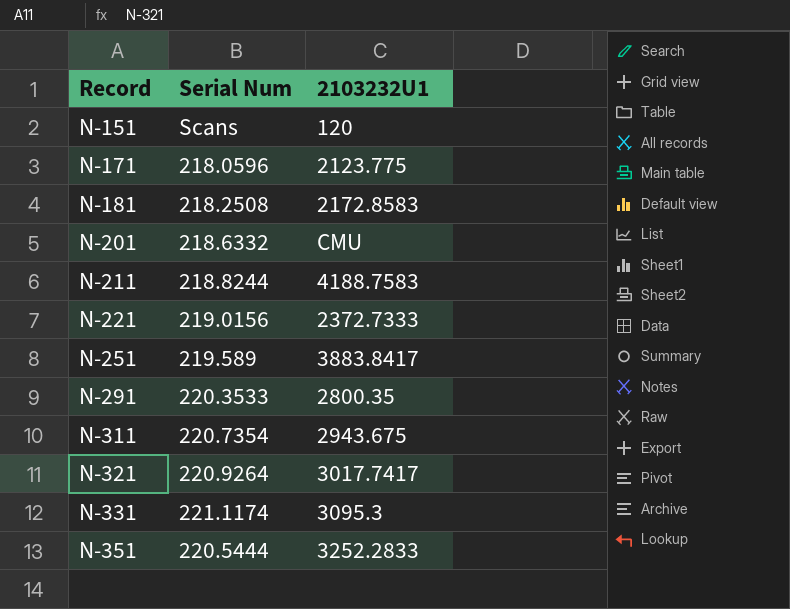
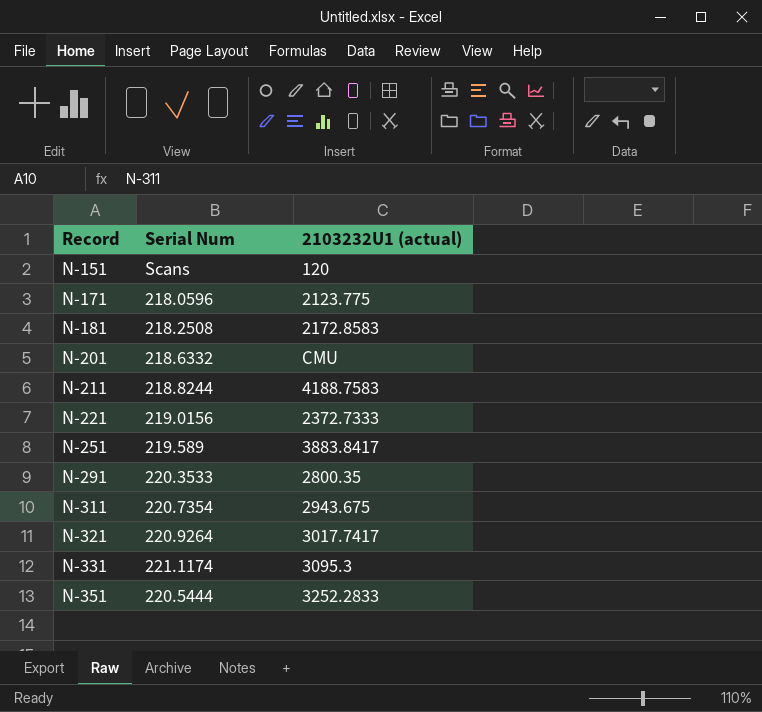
column name: 2103232U1 -> 2103232U1 (actual)

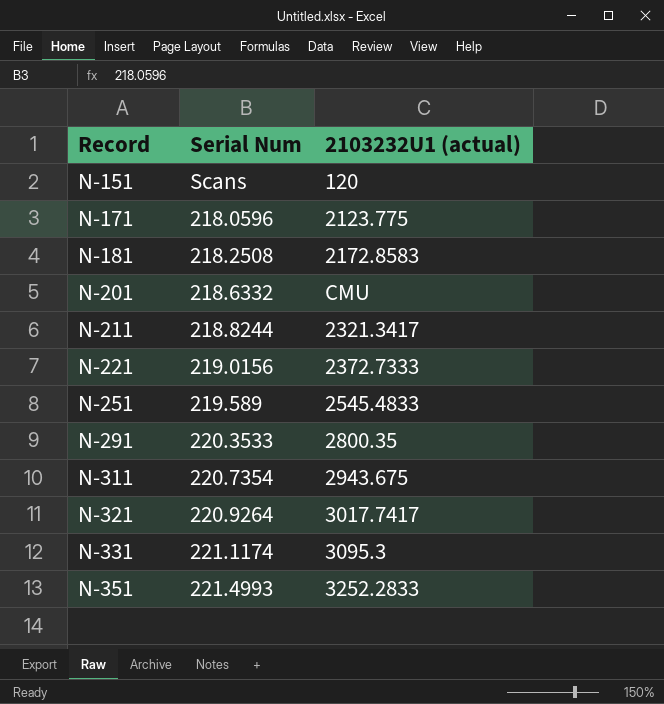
N-211 | 2103232U1 (actual): 4188.7583 -> 2321.3417
N-251 | 2103232U1 (actual): 3883.8417 -> 2545.4833
N-351 | Serial Num: 220.5444 -> 221.4993

